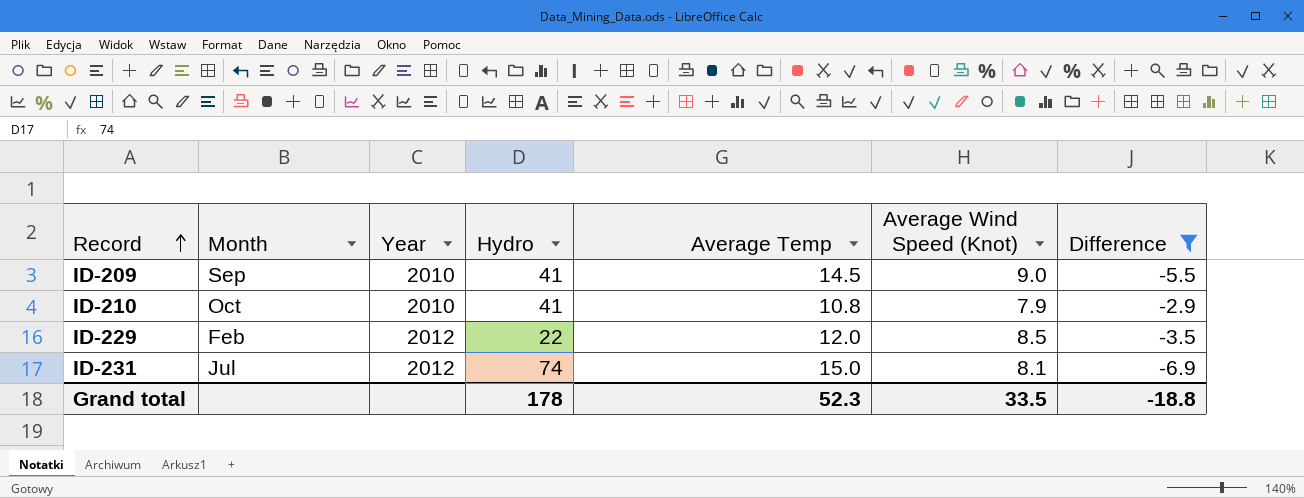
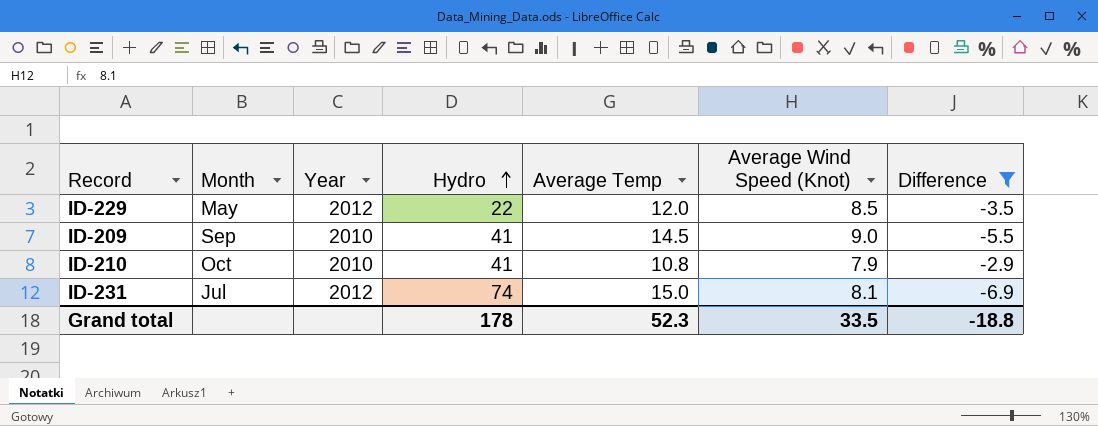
row order: Record ascending -> Hydro ascending
ID-229 | Month: Feb -> May

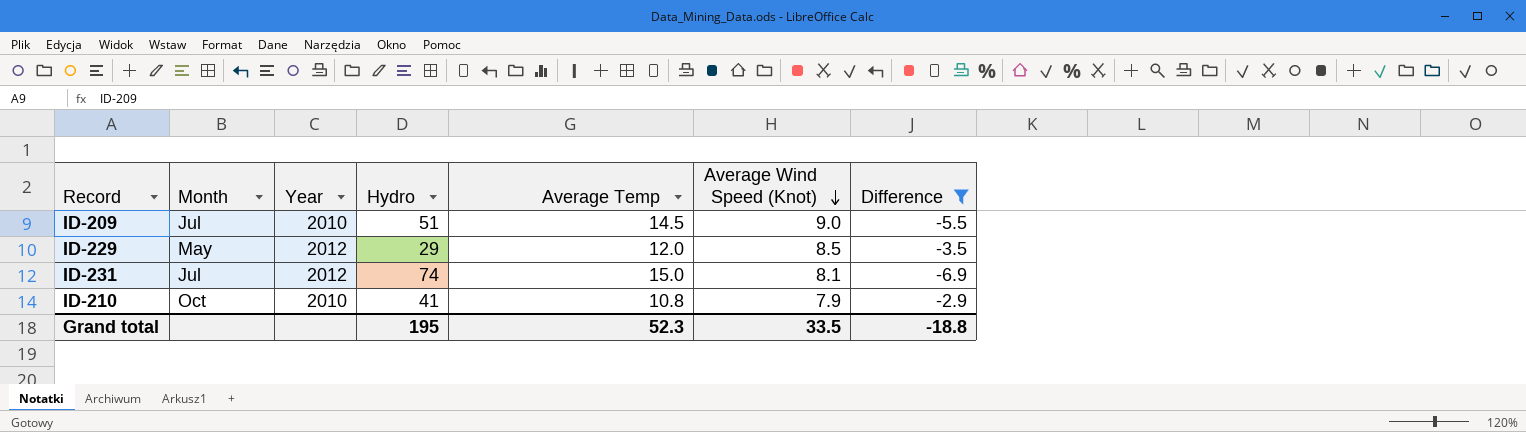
row order: Hydro ascending -> Average Wind Speed (Knot) descending
ID-209 | Month: Sep -> Jul
ID-209 | Hydro: 41 -> 51
ID-229 | Hydro: 22 -> 29
Grand total | Hydro: 178 -> 195

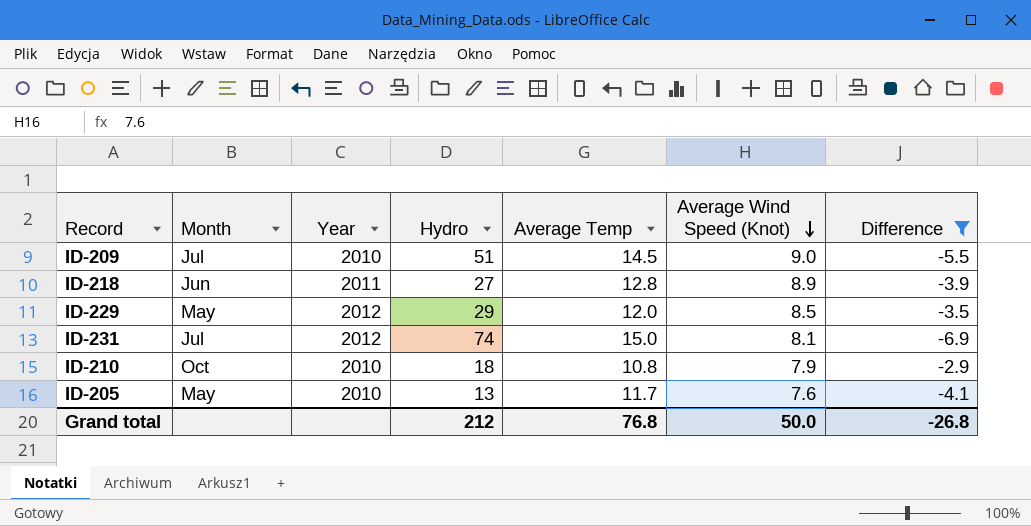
row ID-218: none -> Jun | 2011 | 27 | 12.8 | 8.9 | -3.9
ID-210 | Hydro: 41 -> 18
row ID-205: none -> May | 2010 | 13 | 11.7 | 7.6 | -4.1
Grand total | Hydro: 195 -> 212
Grand total | Average Temp: 52.3 -> 76.8
Grand total | Average Wind Speed (Knot): 33.5 -> 50.0
Grand total | Difference: -18.8 -> -26.8

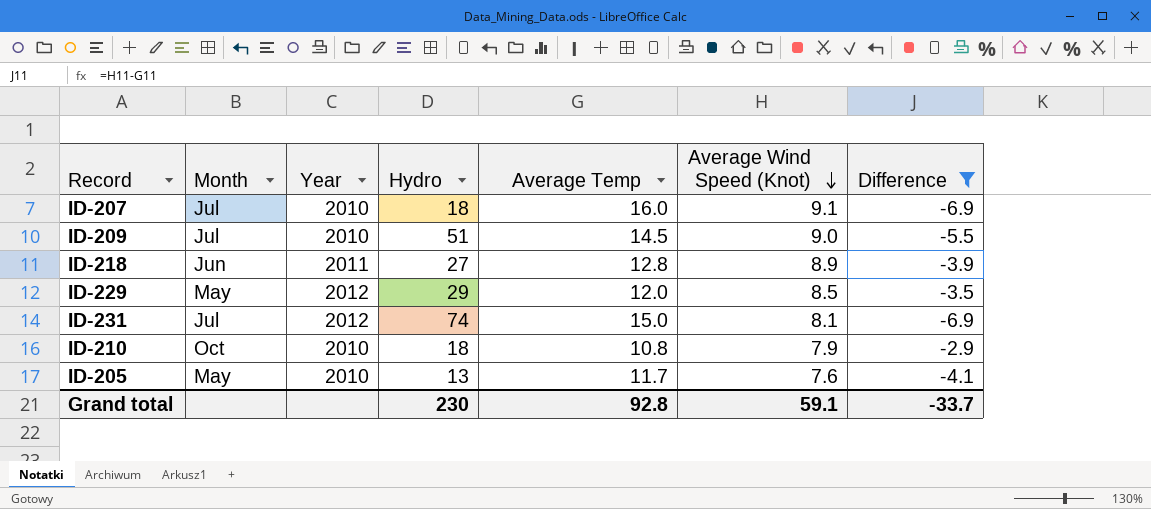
row ID-207: none -> Jul | 2010 | 18 | 16.0 | 9.1 | -6.9
Grand total | Hydro: 212 -> 230
Grand total | Average Temp: 76.8 -> 92.8
Grand total | Average Wind Speed (Knot): 50.0 -> 59.1
Grand total | Difference: -26.8 -> -33.7

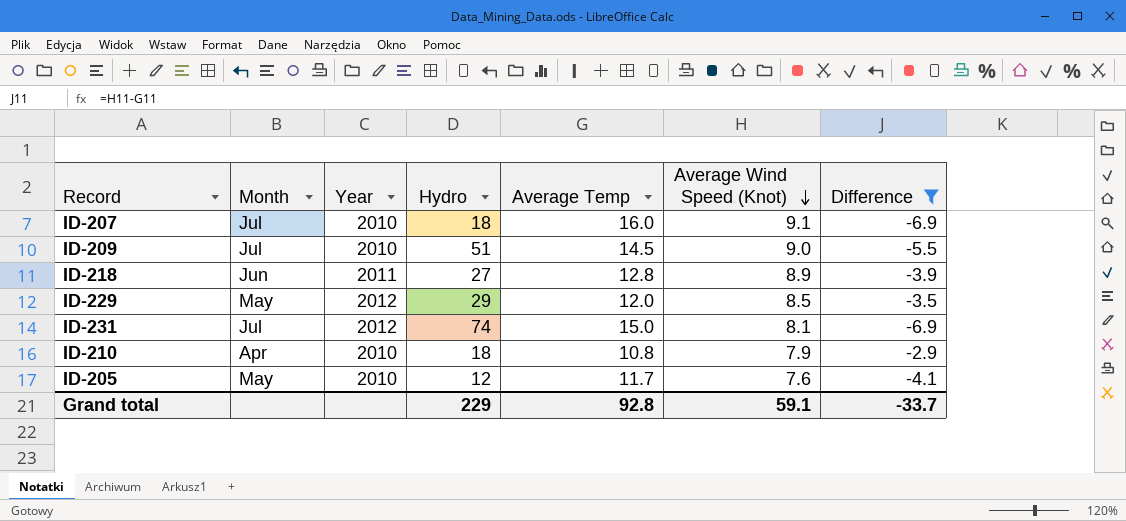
ID-210 | Month: Oct -> Apr
ID-205 | Hydro: 13 -> 12
Grand total | Hydro: 230 -> 229

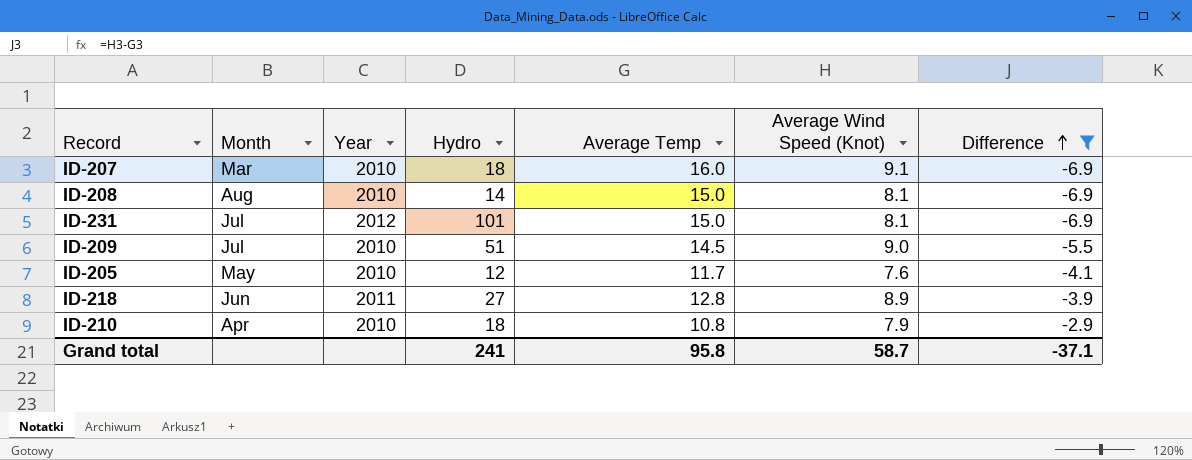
row order: Average Wind Speed (Knot) descending -> Difference ascending
row ID-229: May | 2012 | 29 | 12.0 | 8.5 | -3.5 -> none
ID-207 | Month: Jul -> Mar
row ID-208: none -> Aug | 2010 | 14 | 15.0 | 8.1 | -6.9
ID-231 | Hydro: 74 -> 101
Grand total | Hydro: 229 -> 241
Grand total | Average Temp: 92.8 -> 95.8
Grand total | Average Wind Speed (Knot): 59.1 -> 58.7
Grand total | Difference: -33.7 -> -37.1

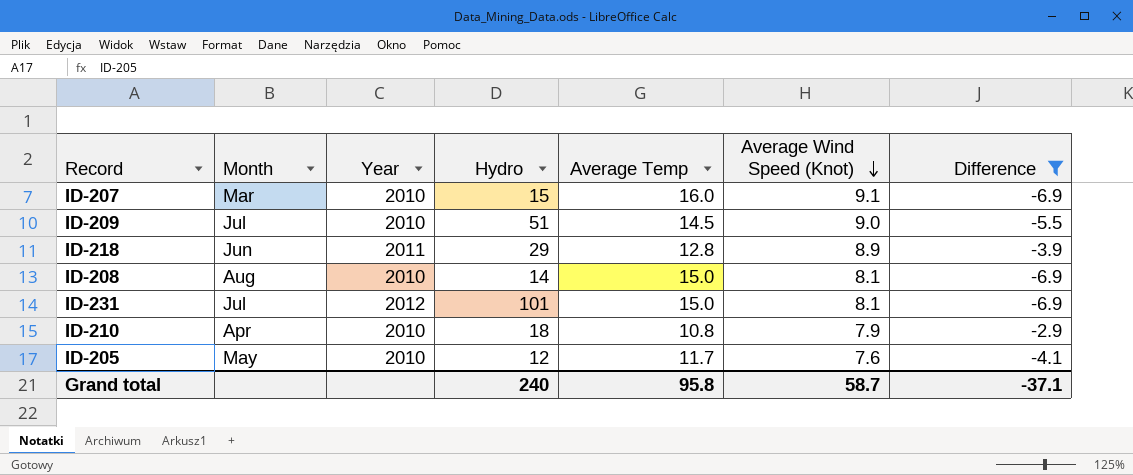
row order: Difference ascending -> Average Wind Speed (Knot) descending
ID-207 | Hydro: 18 -> 15
ID-218 | Hydro: 27 -> 29
Grand total | Hydro: 241 -> 240

